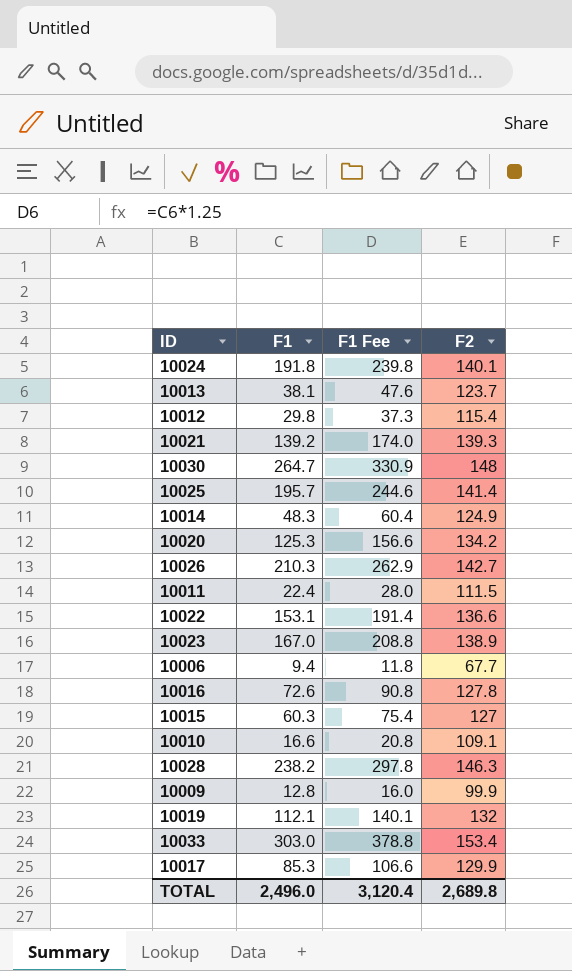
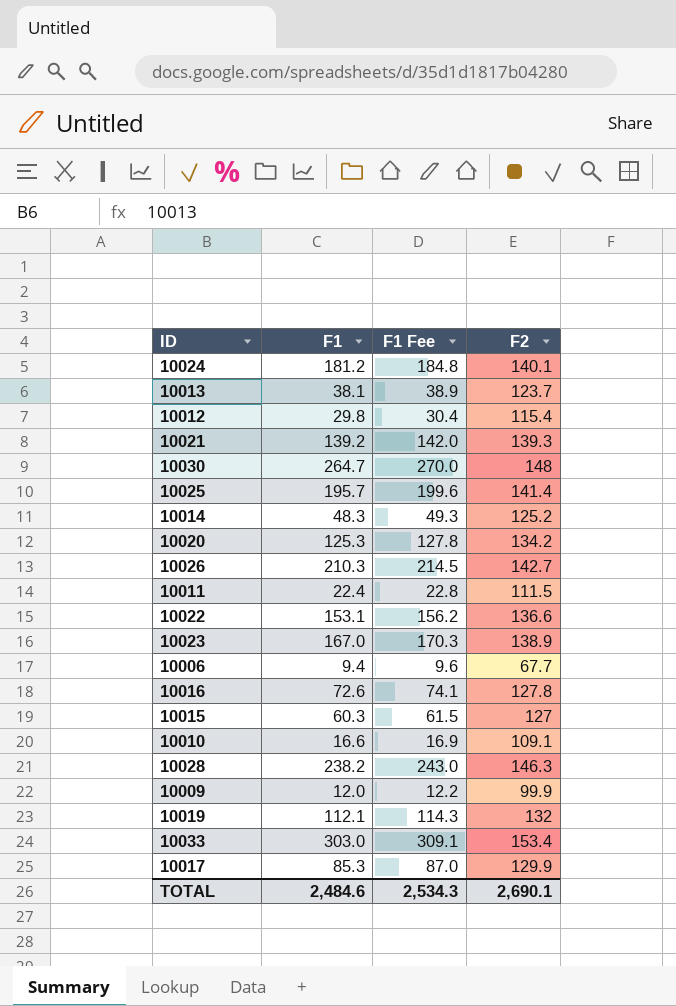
column F1 Fee | formula: [F1] * 1.25 -> [F1] * 1.02
10024 | F1: 191.8 -> 181.2
10014 | F2: 124.9 -> 125.2
10009 | F1: 12.8 -> 12.0
TOTAL | F1: 2,496.0 -> 2,484.6
TOTAL | F1 Fee: 3,120.4 -> 2,534.3
TOTAL | F2: 2,689.8 -> 2,690.1

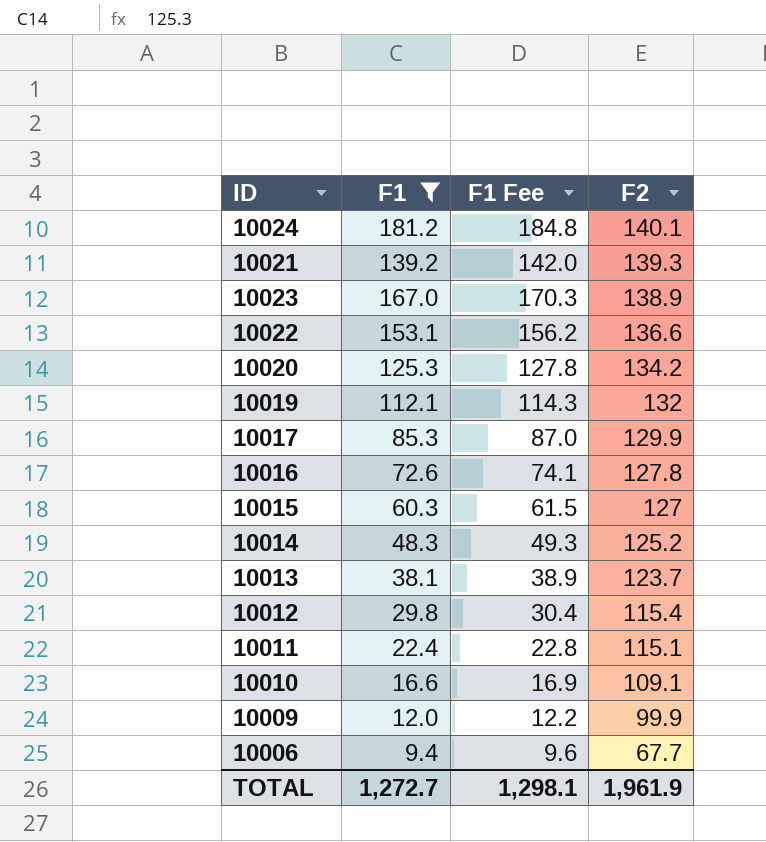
filter: none -> F1 <= 181.2
row order: none -> F2 descending
10011 | F2: 111.5 -> 115.1
TOTAL | F1: 2,484.6 -> 1,272.7
TOTAL | F1 Fee: 2,534.3 -> 1,298.1
TOTAL | F2: 2,690.1 -> 1,961.9

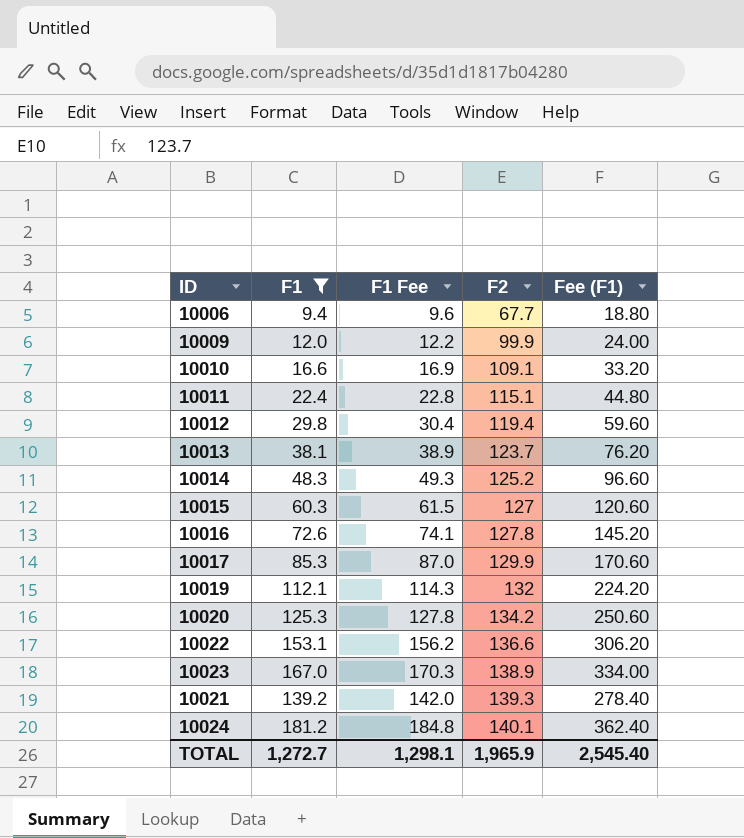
row order: F2 descending -> F2 ascending
column Fee (F1) | formula: none -> [F1] * 2
10012 | F2: 115.4 -> 119.4
TOTAL | F2: 1,961.9 -> 1,965.9

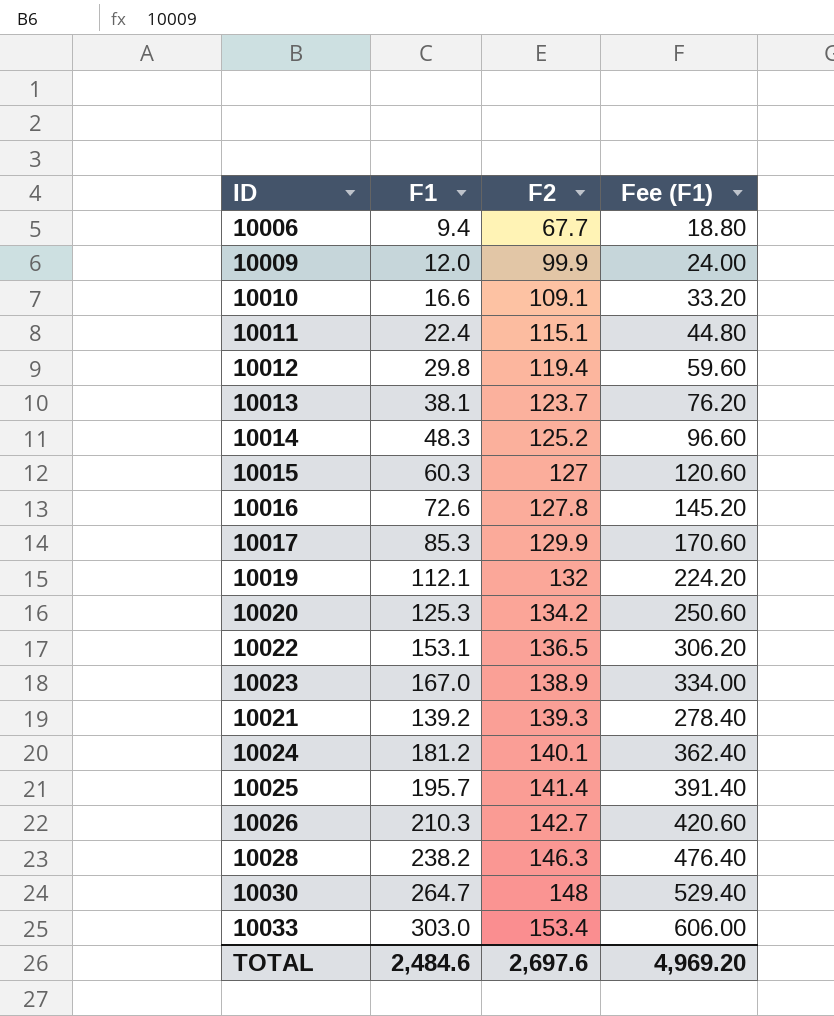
filter: F1 <= 181.2 -> none
column F1 Fee | formula: [F1] * 1.02 -> none
10022 | F2: 136.6 -> 136.5
TOTAL | F1: 1,272.7 -> 2,484.6
TOTAL | F2: 1,965.9 -> 2,697.6
TOTAL | Fee (F1): 2,545.40 -> 4,969.20

